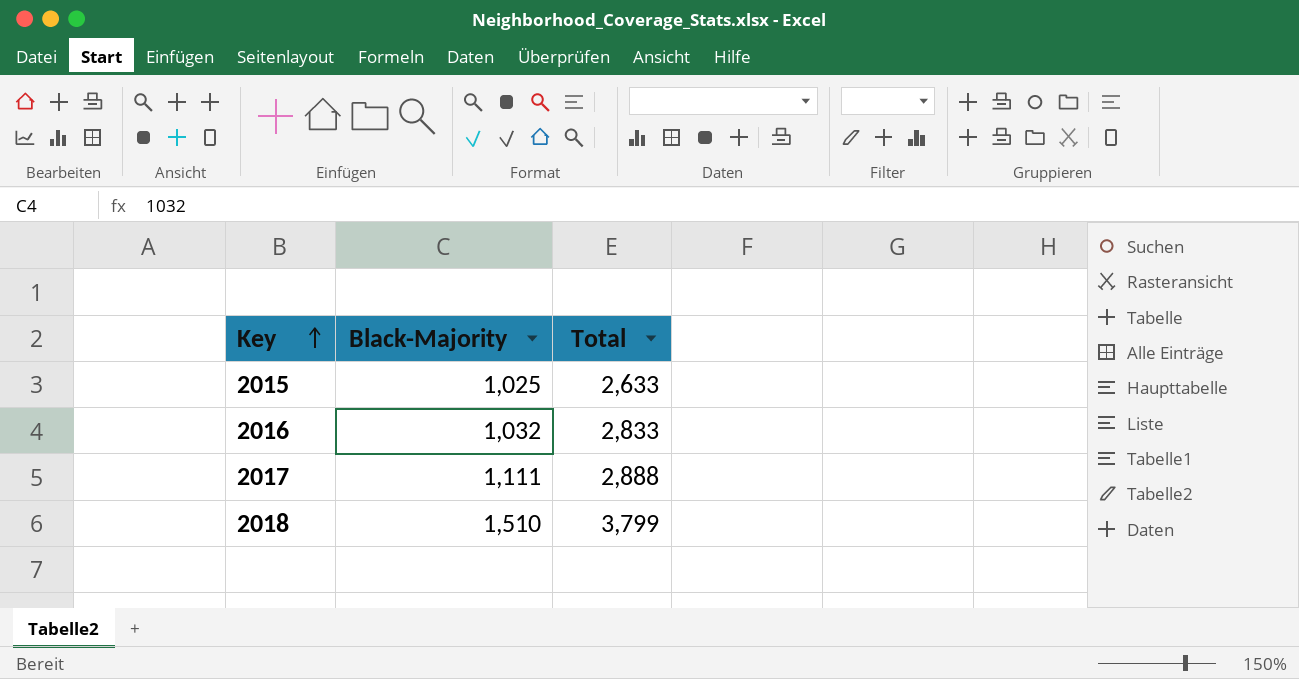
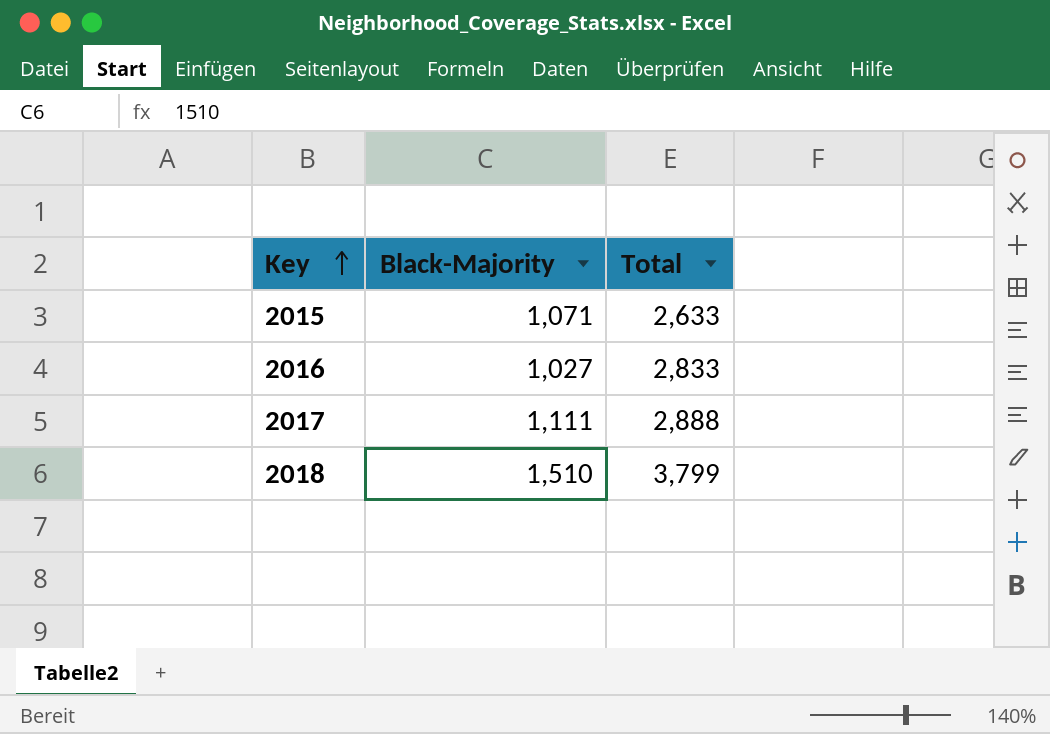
2015 | Black-Majority: 1,025 -> 1,071
2016 | Black-Majority: 1,032 -> 1,027

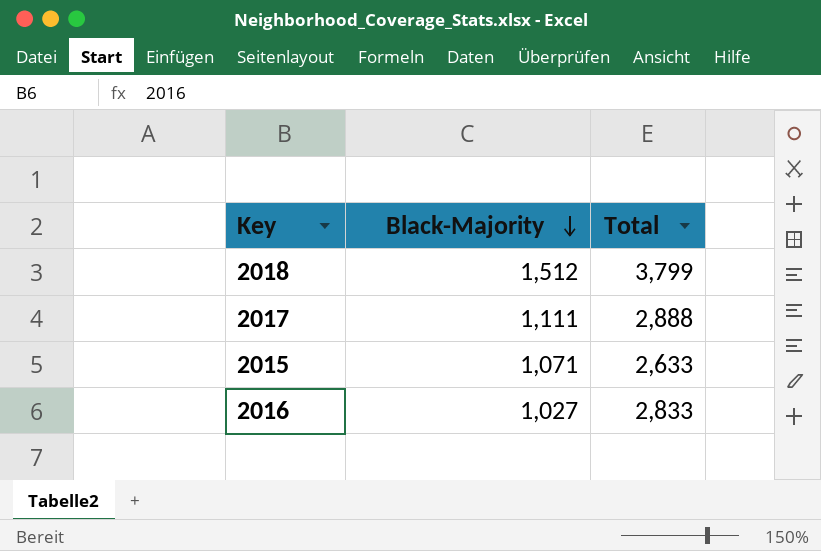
row order: Key ascending -> Black-Majority descending
2018 | Black-Majority: 1,510 -> 1,512

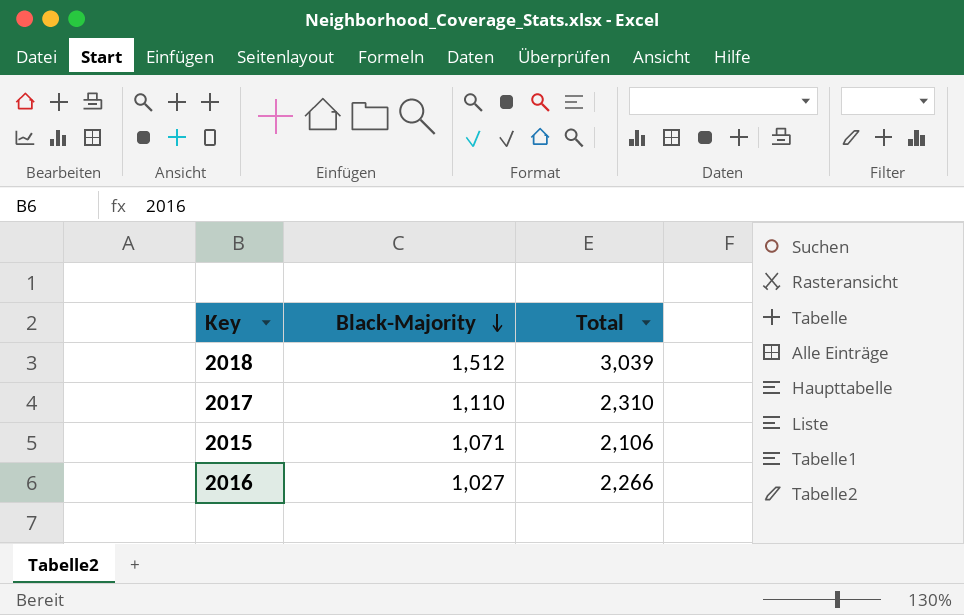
2018 | Total: 3,799 -> 3,039
2017 | Black-Majority: 1,111 -> 1,110
2017 | Total: 2,888 -> 2,310
2015 | Total: 2,633 -> 2,106
2016 | Total: 2,833 -> 2,266

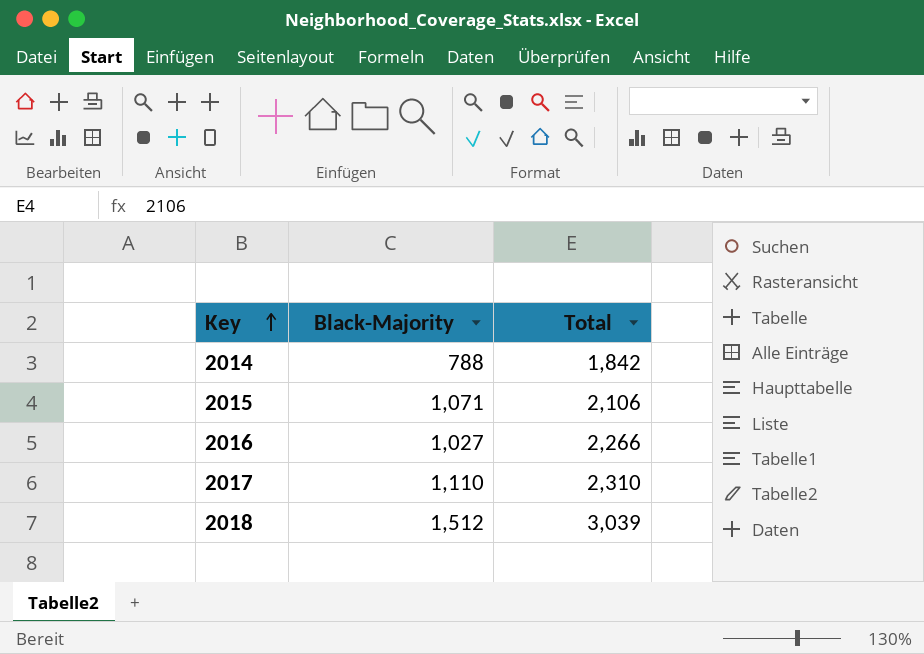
row order: Black-Majority descending -> Key ascending
row 2014: none -> 788 | 1,842

